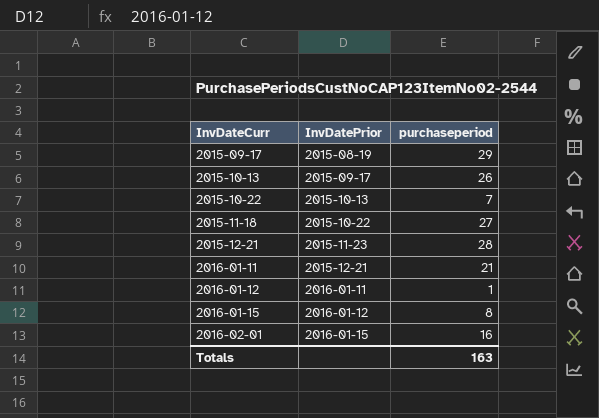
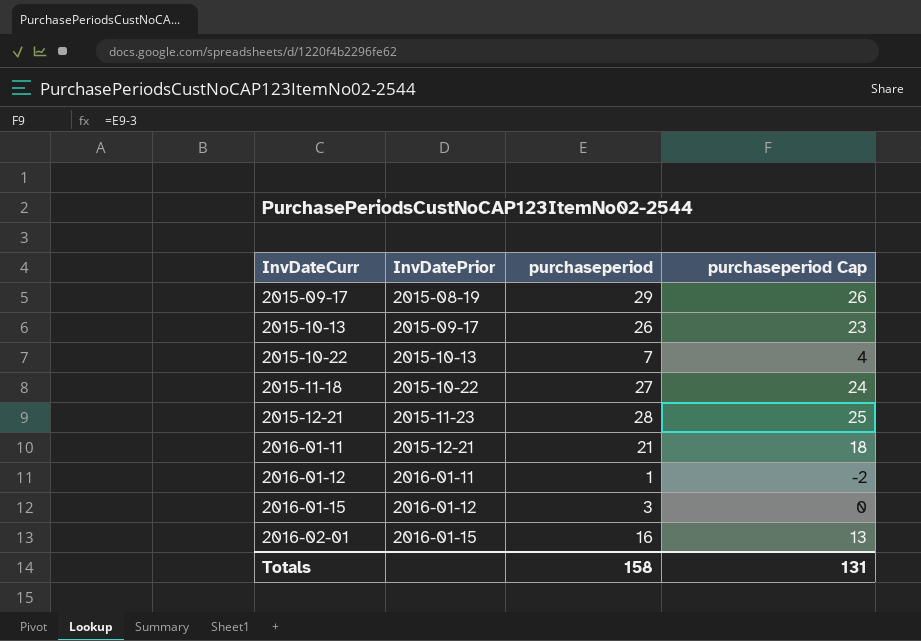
column purchaseperiod Cap | formula: none -> [purchaseperiod] - 3
2016-01-15 | purchaseperiod: 8 -> 3
Totals | purchaseperiod: 163 -> 158

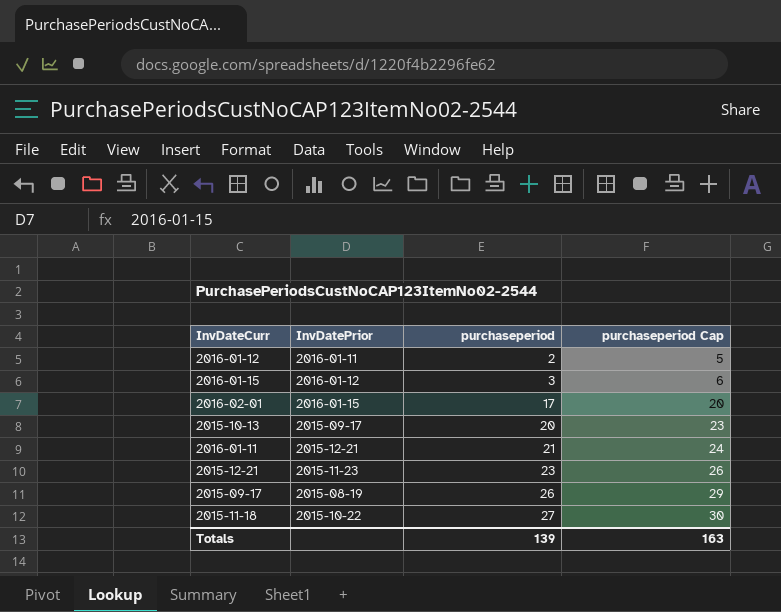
row order: InvDateCurr ascending -> purchaseperiod ascending
column purchaseperiod Cap | formula: [purchaseperiod] - 3 -> [purchaseperiod] + 3
row 2015-10-22: 2015-10-13 | 7 | 4 -> none
2016-01-12 | purchaseperiod: 1 -> 2
2016-02-01 | purchaseperiod: 16 -> 17
2015-10-13 | purchaseperiod: 26 -> 20
2015-12-21 | purchaseperiod: 28 -> 23
2015-09-17 | purchaseperiod: 29 -> 26
Totals | purchaseperiod: 158 -> 139
Totals | purchaseperiod Cap: 131 -> 163

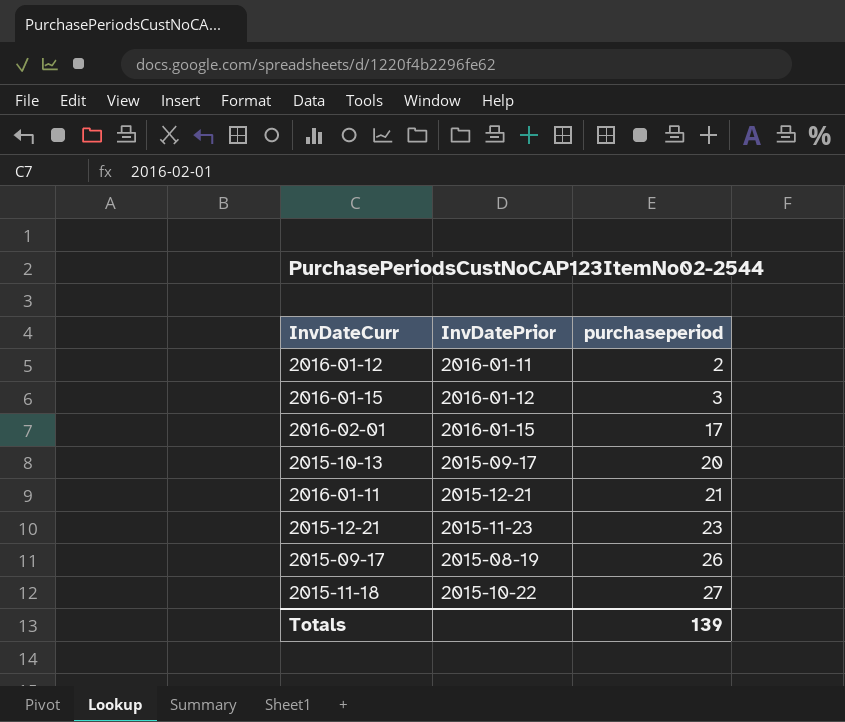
column purchaseperiod Cap | formula: [purchaseperiod] + 3 -> none

